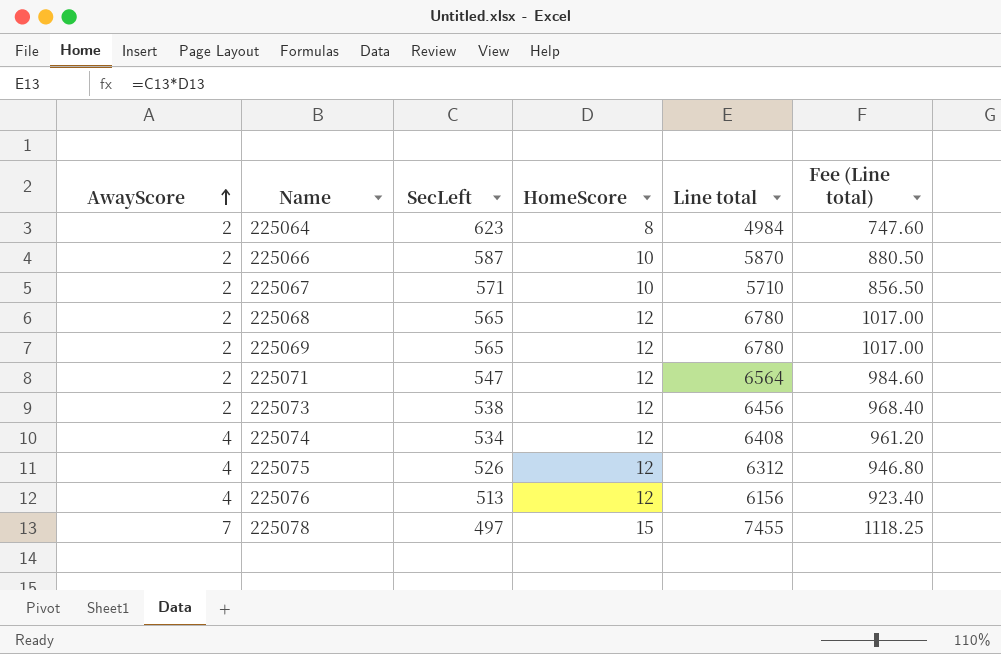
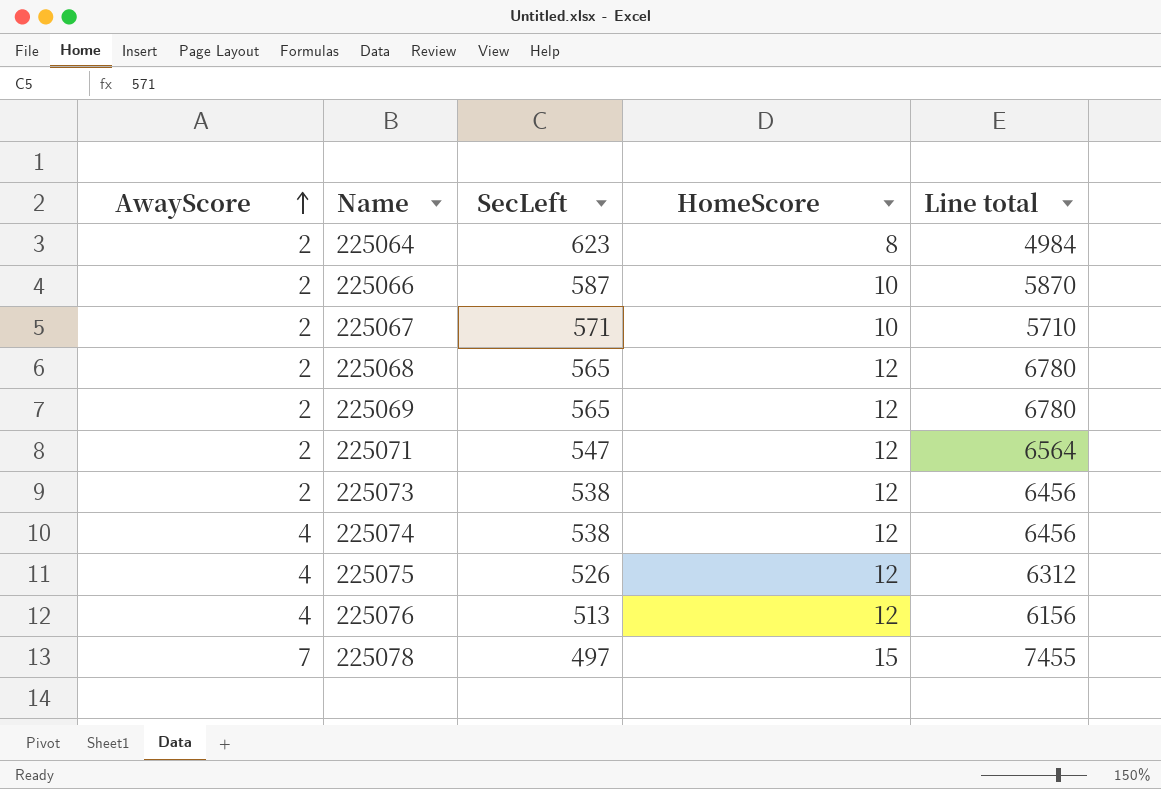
column Fee (Line total) | formula: [Line total] * 0.15 -> none
225074 | SecLeft: 534 -> 538
225074 | Line total: 6408 -> 6456

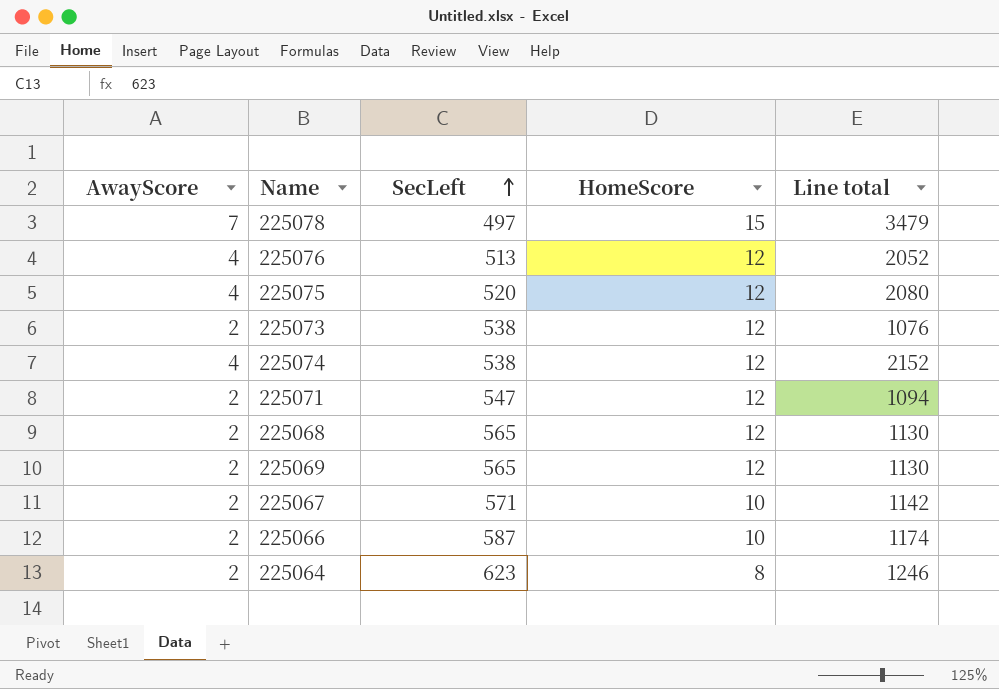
row order: AwayScore ascending -> SecLeft ascending
column Line total | formula: [SecLeft] * [HomeScore] -> [AwayScore] * [SecLeft]
225075 | SecLeft: 526 -> 520

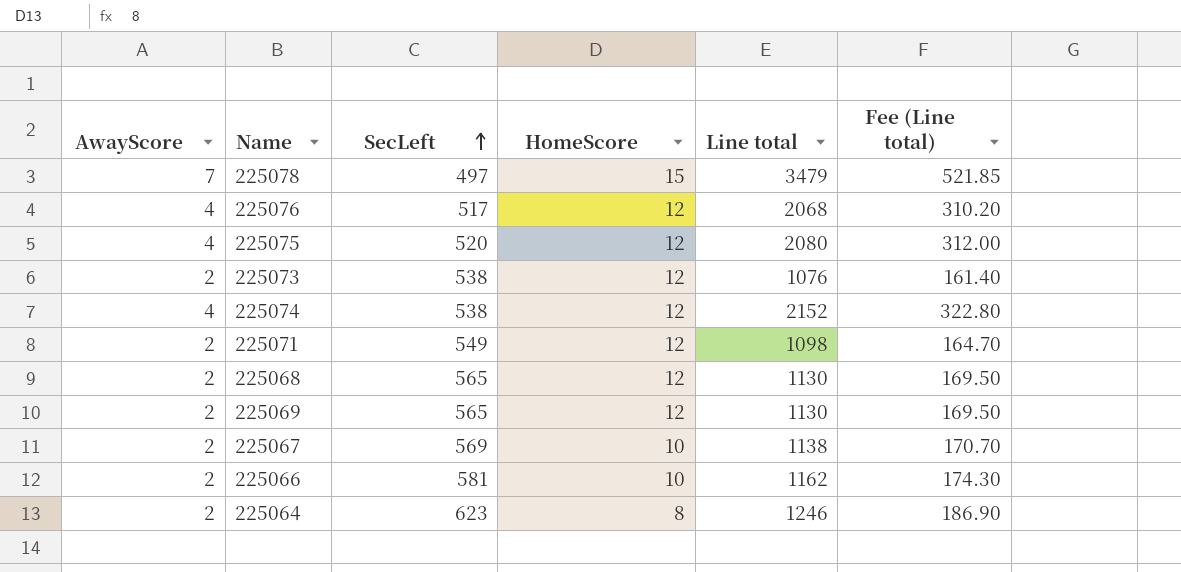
column Fee (Line total) | formula: none -> [Line total] * 0.15
225076 | SecLeft: 513 -> 517
225076 | Line total: 2052 -> 2068
225071 | SecLeft: 547 -> 549
225071 | Line total: 1094 -> 1098
225067 | SecLeft: 571 -> 569
225067 | Line total: 1142 -> 1138
225066 | SecLeft: 587 -> 581
225066 | Line total: 1174 -> 1162

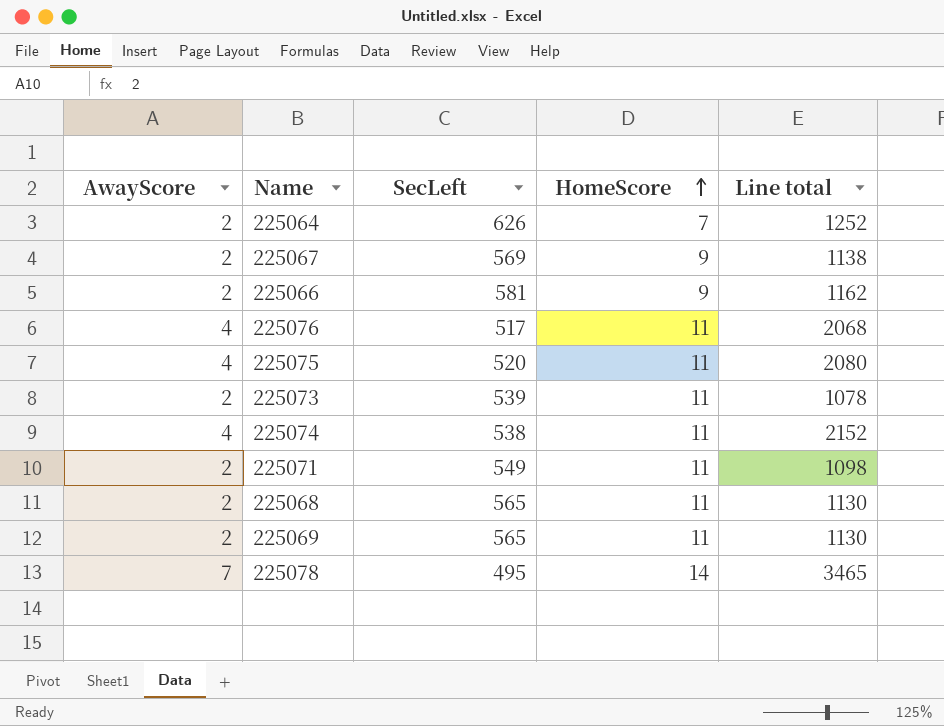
row order: SecLeft ascending -> HomeScore ascending
column Fee (Line total) | formula: [Line total] * 0.15 -> none
225064 | SecLeft: 623 -> 626
225064 | HomeScore: 8 -> 7
225064 | Line total: 1246 -> 1252
225067 | HomeScore: 10 -> 9
225066 | HomeScore: 10 -> 9
225076 | HomeScore: 12 -> 11
225075 | HomeScore: 12 -> 11
225073 | SecLeft: 538 -> 539
225073 | HomeScore: 12 -> 11
225073 | Line total: 1076 -> 1078
225074 | HomeScore: 12 -> 11
225071 | HomeScore: 12 -> 11
225068 | HomeScore: 12 -> 11
225069 | HomeScore: 12 -> 11
225078 | SecLeft: 497 -> 495
225078 | HomeScore: 15 -> 14
225078 | Line total: 3479 -> 3465

